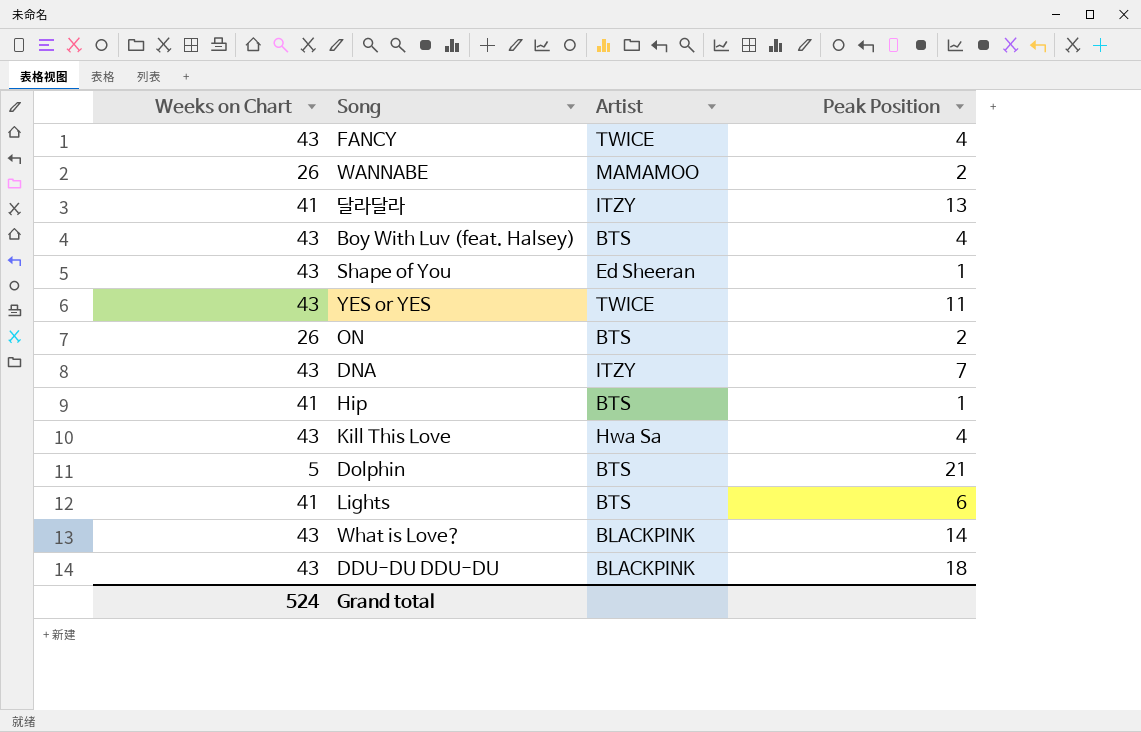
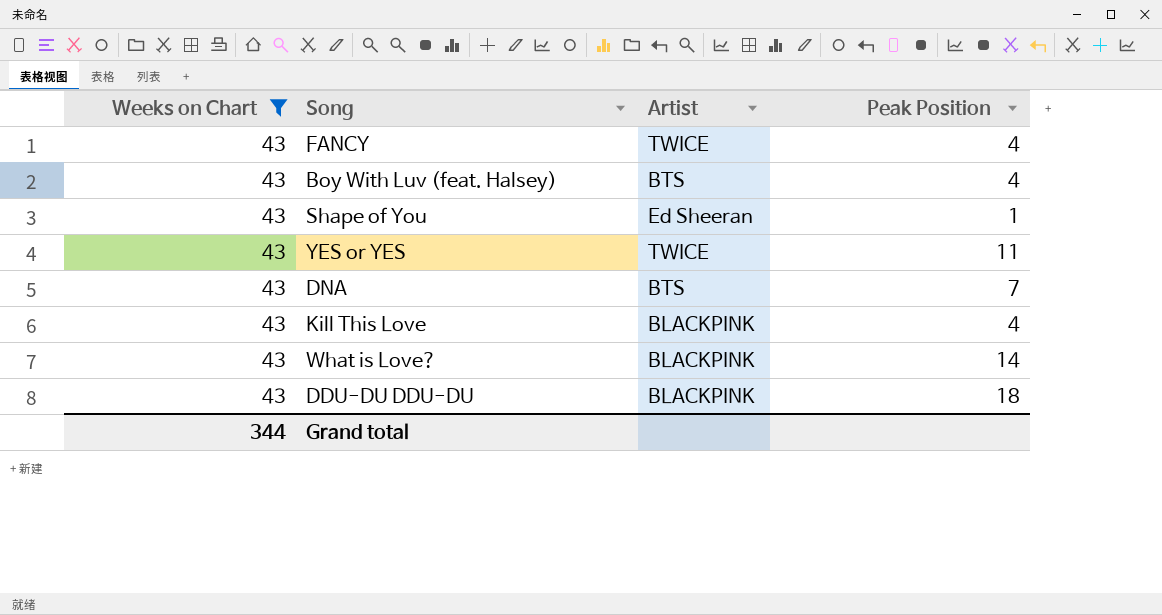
filter: none -> Weeks on Chart = 43
DNA | Artist: ITZY -> BTS
Kill This Love | Artist: Hwa Sa -> BLACKPINK
Grand total | Weeks on Chart: 524 -> 344

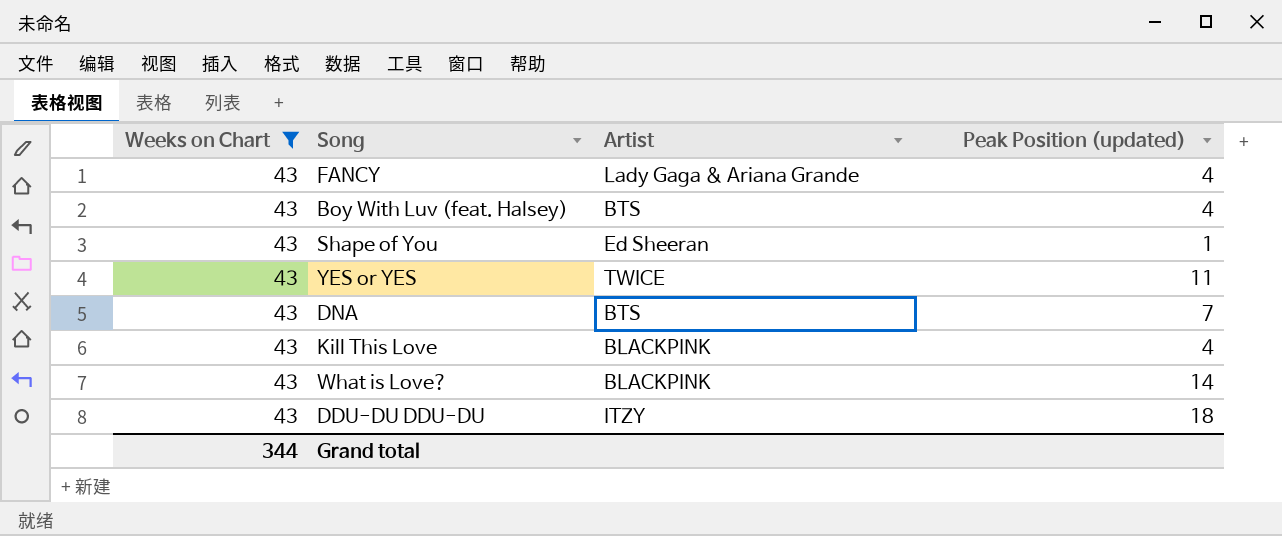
column name: Peak Position -> Peak Position (updated)
FANCY | Artist: TWICE -> Lady Gaga & Ariana Grande
DDU-DU DDU-DU | Artist: BLACKPINK -> ITZY

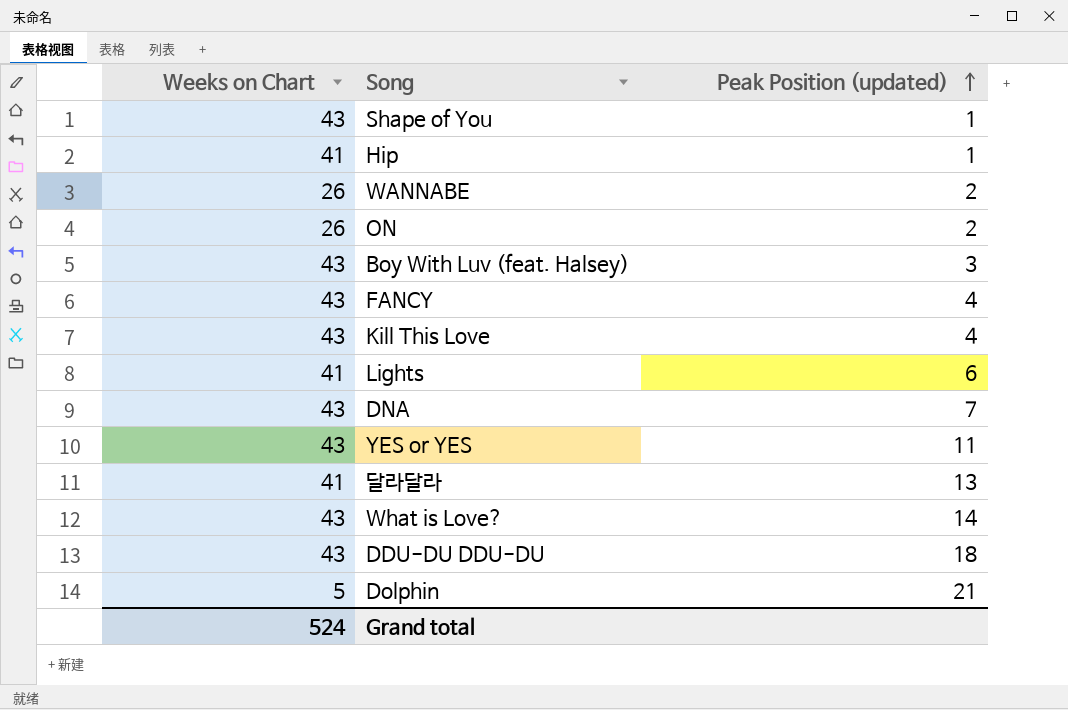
filter: Weeks on Chart = 43 -> none
row order: none -> Peak Position (updated) ascending
column Artist | position: 3 -> none
Boy With Luv (feat. Halsey) | Peak Position (updated): 4 -> 3
Grand total | Weeks on Chart: 344 -> 524

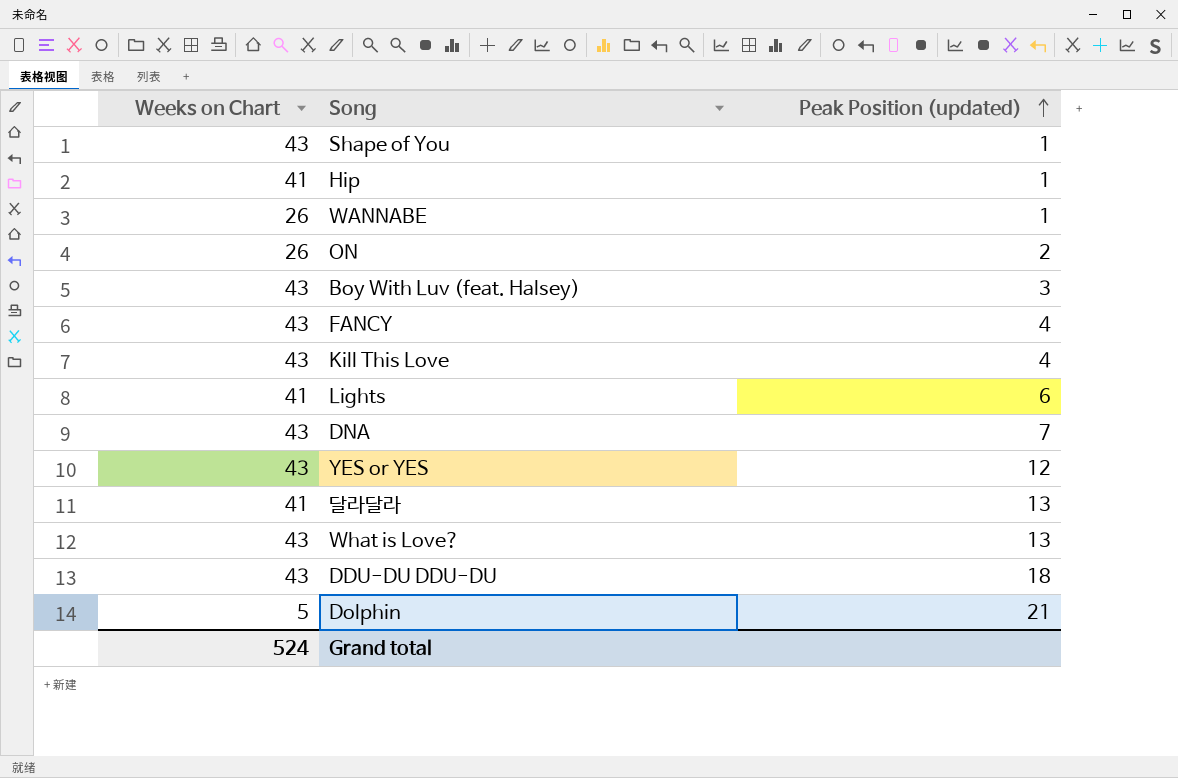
WANNABE | Peak Position (updated): 2 -> 1
YES or YES | Peak Position (updated): 11 -> 12
What is Love? | Peak Position (updated): 14 -> 13

